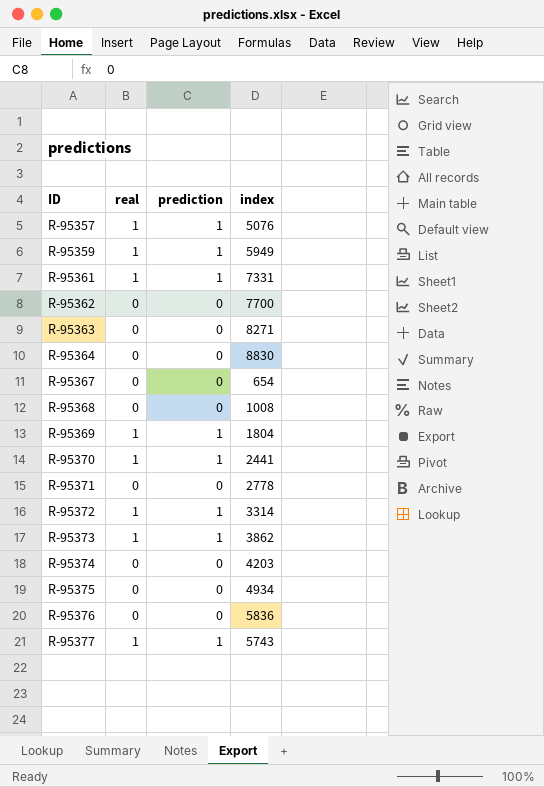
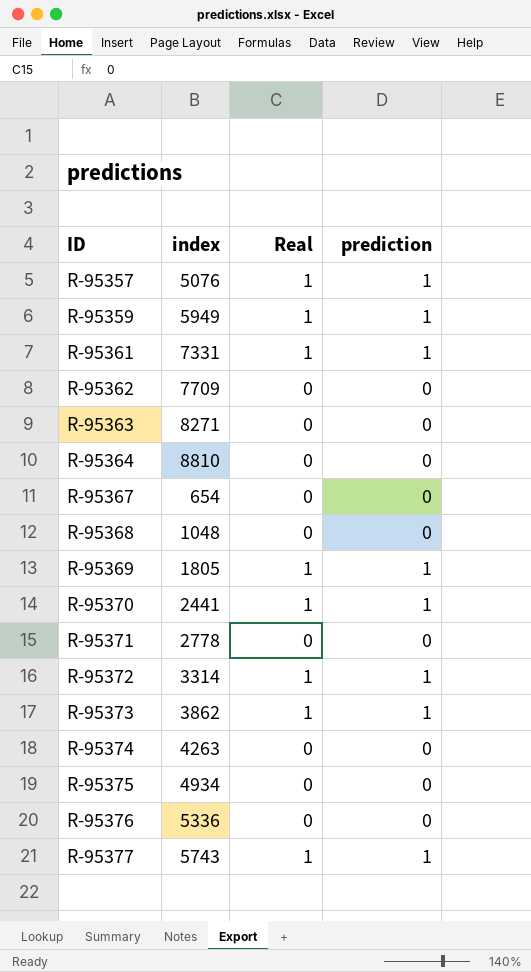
column index | position: 4 -> 2
column name: real -> Real
R-95362 | index: 7700 -> 7709
R-95364 | index: 8830 -> 8810
R-95368 | index: 1008 -> 1048
R-95369 | index: 1804 -> 1805
R-95374 | index: 4203 -> 4263
R-95376 | index: 5836 -> 5336

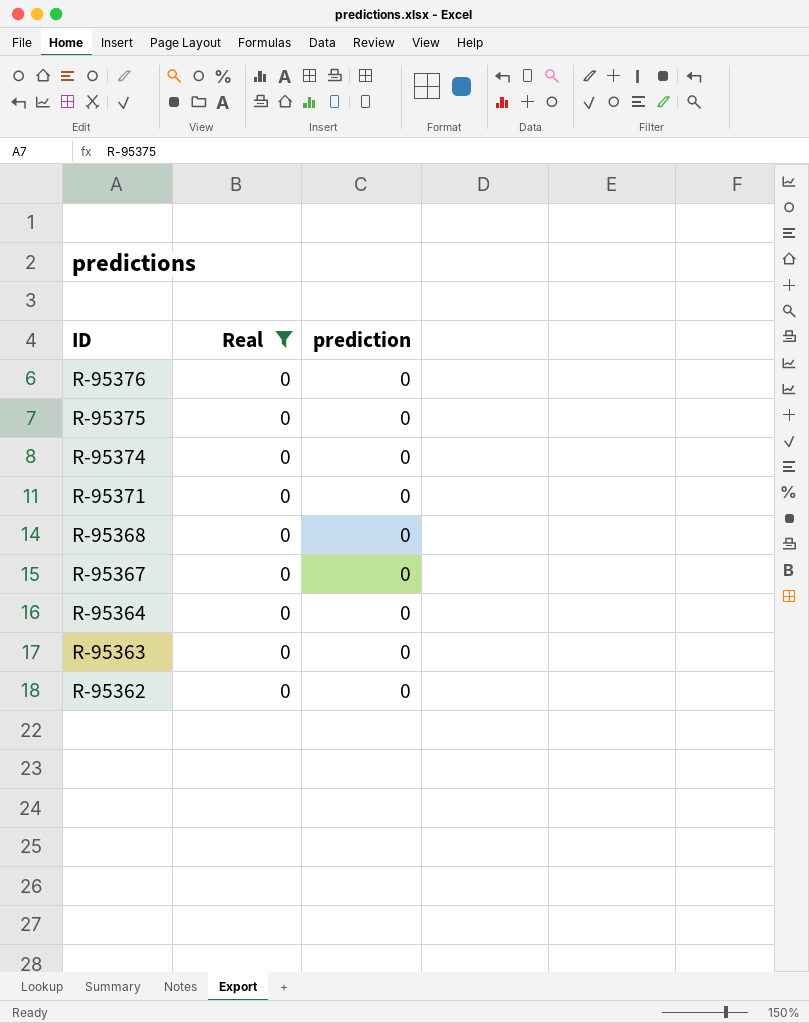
filter: none -> Real = 0
row order: ID ascending -> ID descending
column index | position: 2 -> none

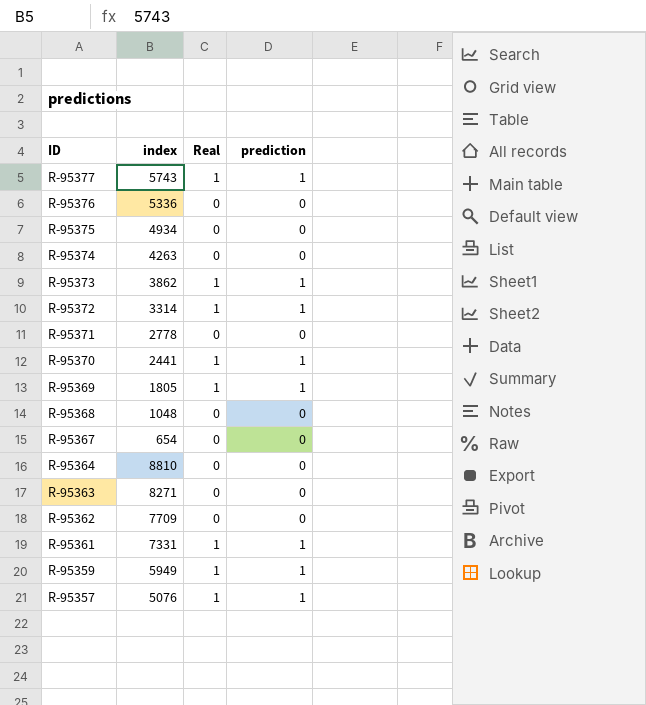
filter: Real = 0 -> none
column index | position: none -> 2

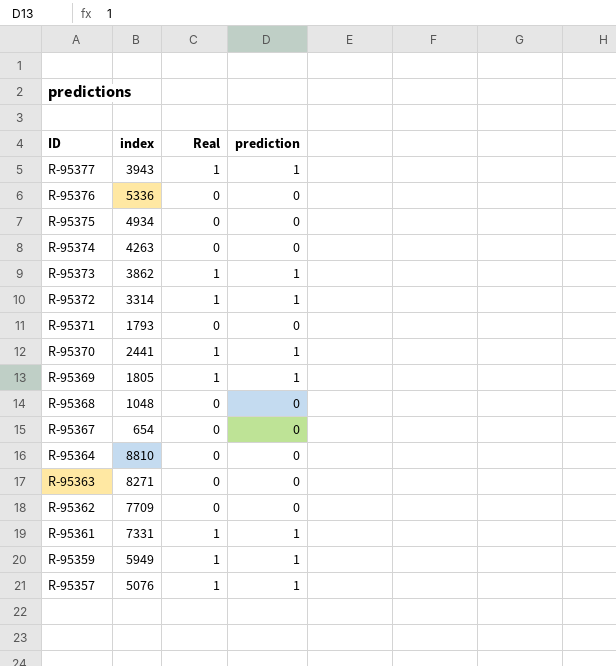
R-95377 | index: 5743 -> 3943
R-95371 | index: 2778 -> 1793

